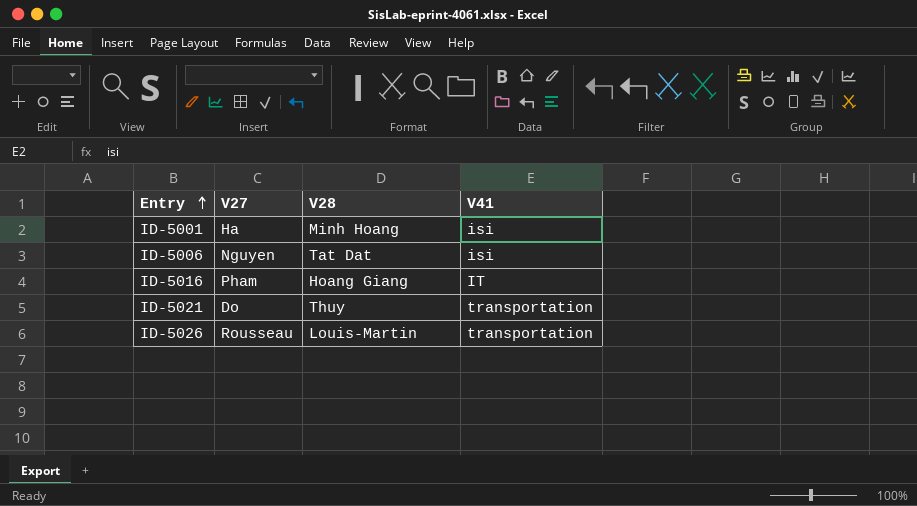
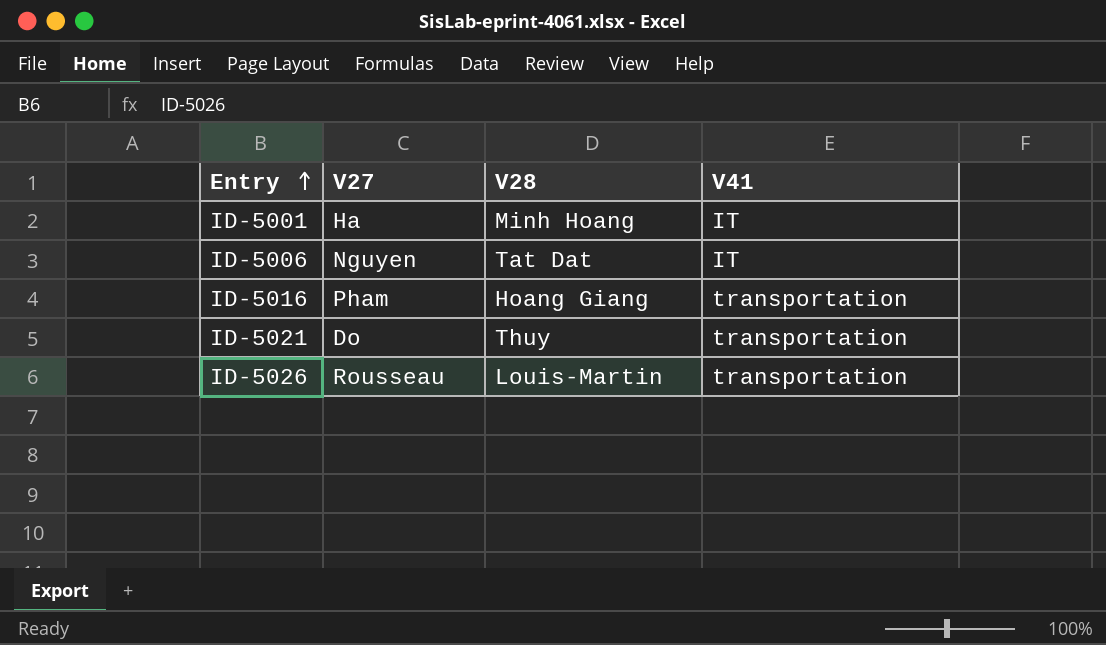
ID-5001 | V41: isi -> IT
ID-5006 | V41: isi -> IT
ID-5016 | V41: IT -> transportation

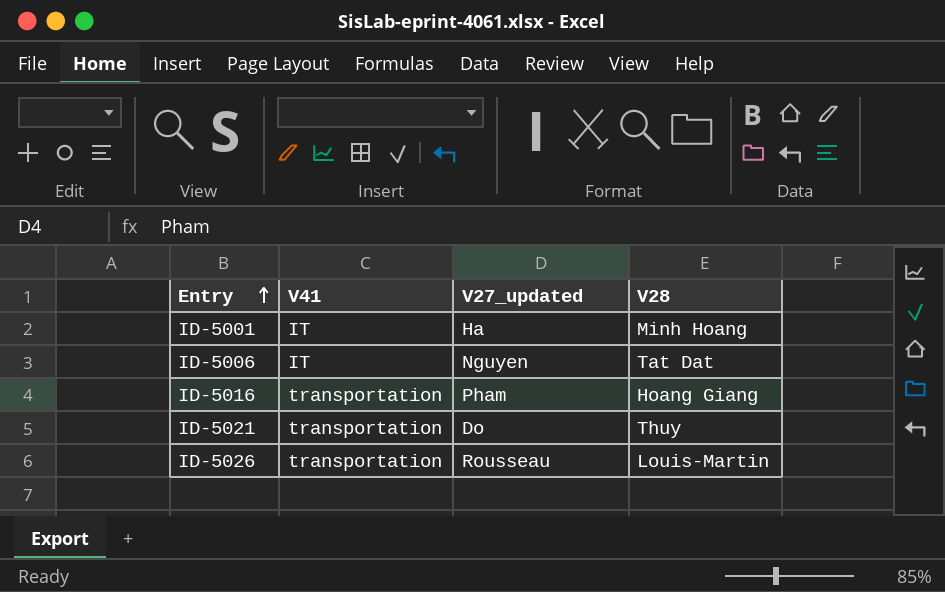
column V41 | position: 4 -> 2
column name: V27 -> V27_updated

